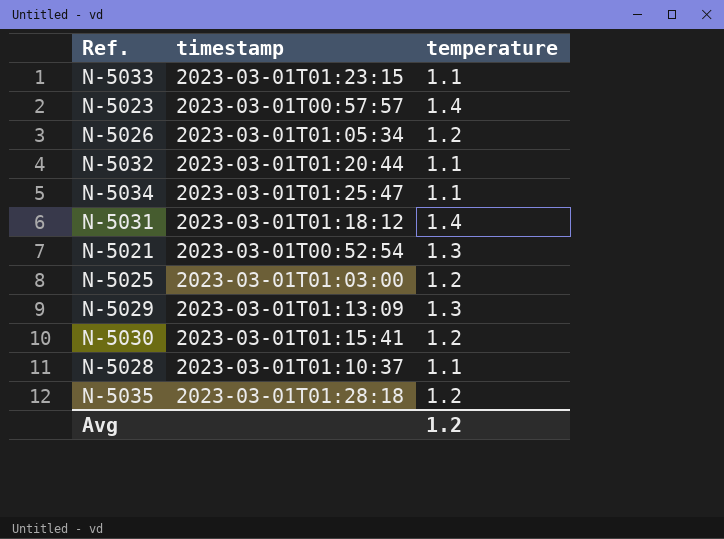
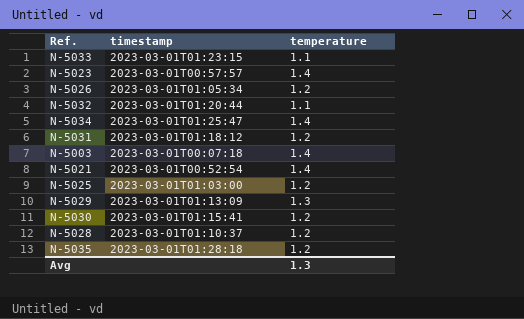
N-5034 | temperature: 1.1 -> 1.4
N-5031 | temperature: 1.4 -> 1.2
row N-5003: none -> 2023-03-01T00:07:18 | 1.4
N-5021 | temperature: 1.3 -> 1.4
N-5028 | temperature: 1.1 -> 1.2
Avg | temperature: 1.2 -> 1.3

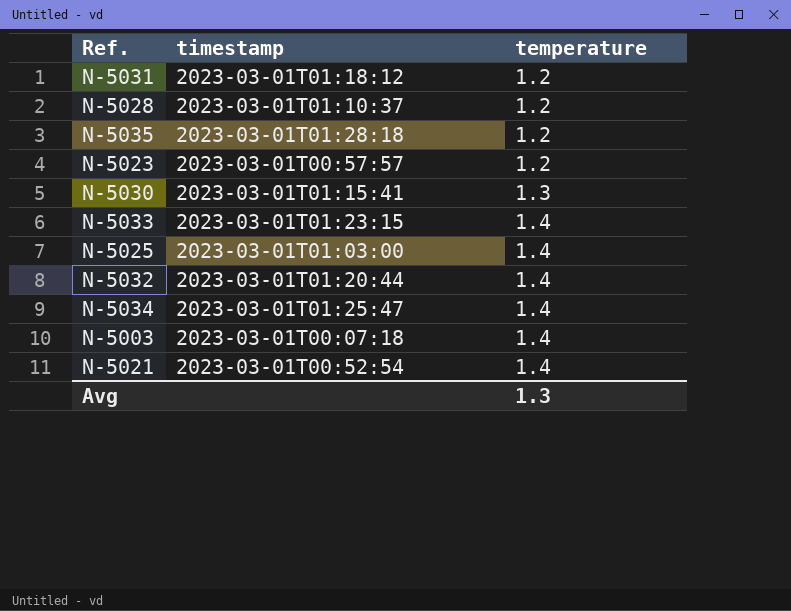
row order: none -> temperature ascending
row N-5026: 2023-03-01T01:05:34 | 1.2 -> none
row N-5029: 2023-03-01T01:13:09 | 1.3 -> none
N-5023 | temperature: 1.4 -> 1.2
N-5030 | temperature: 1.2 -> 1.3
N-5033 | temperature: 1.1 -> 1.4
N-5025 | temperature: 1.2 -> 1.4
N-5032 | temperature: 1.1 -> 1.4

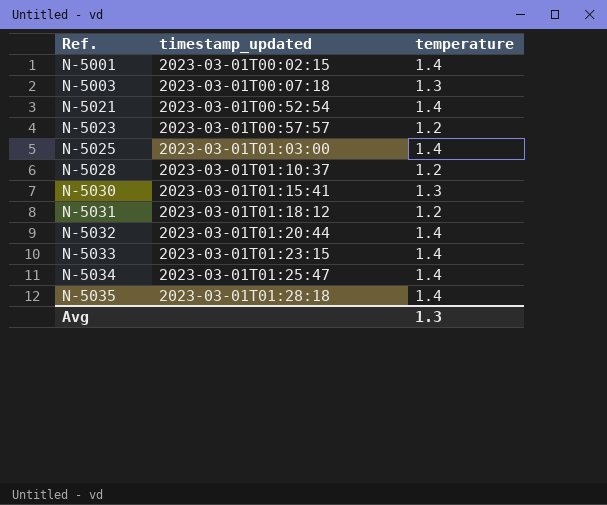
row order: temperature ascending -> Ref. ascending
column name: timestamp -> timestamp_updated
row N-5001: none -> 2023-03-01T00:02:15 | 1.4
N-5003 | temperature: 1.4 -> 1.3
N-5035 | temperature: 1.2 -> 1.4

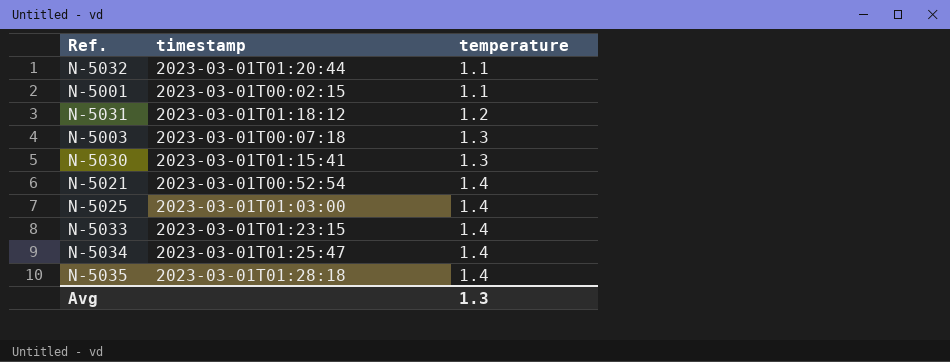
row order: Ref. ascending -> temperature ascending
column name: timestamp_updated -> timestamp
row N-5023: 2023-03-01T00:57:57 | 1.2 -> none
row N-5028: 2023-03-01T01:10:37 | 1.2 -> none
N-5032 | temperature: 1.4 -> 1.1
N-5001 | temperature: 1.4 -> 1.1

